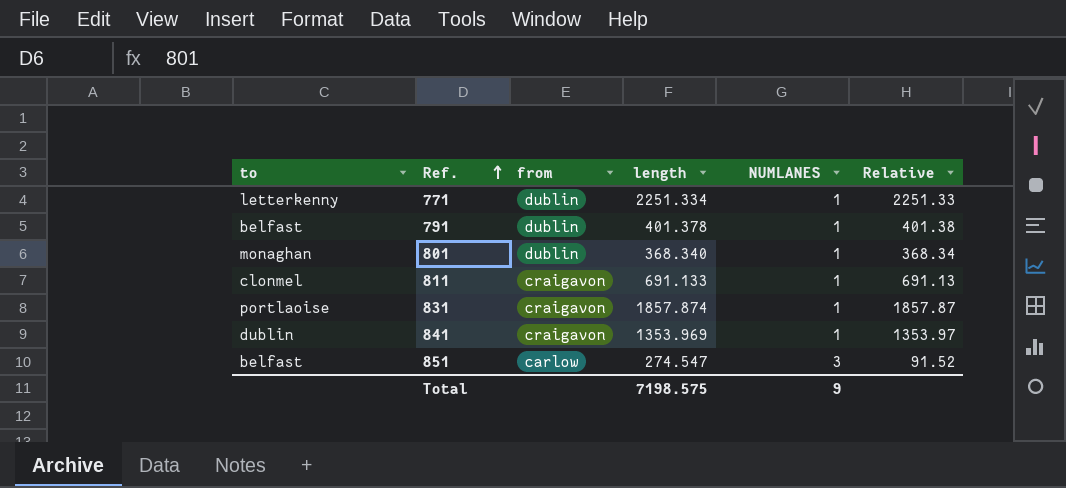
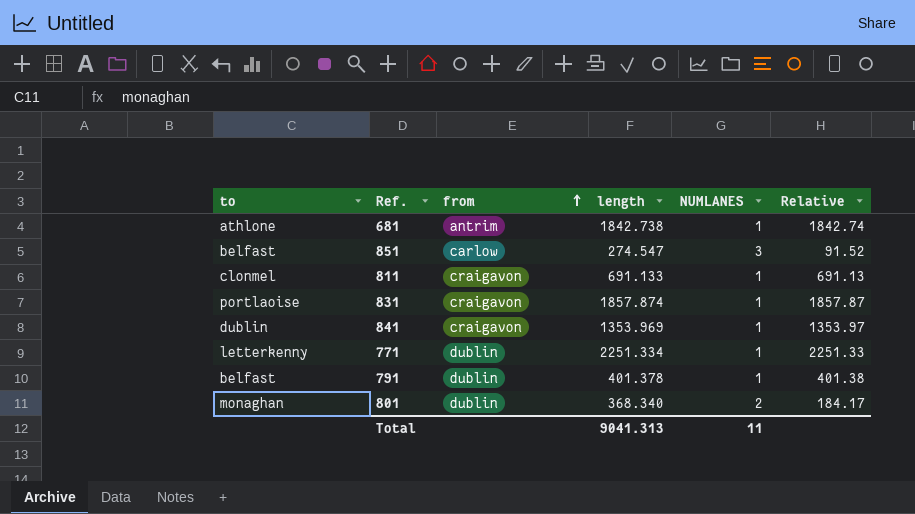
row order: Ref. ascending -> from ascending
row 681: none -> athlone | antrim | 1842.738 | 1 | 1842.74
801 | NUMLANES: 1 -> 2
801 | Relative: 368.34 -> 184.17
Total | length: 7198.575 -> 9041.313
Total | NUMLANES: 9 -> 11

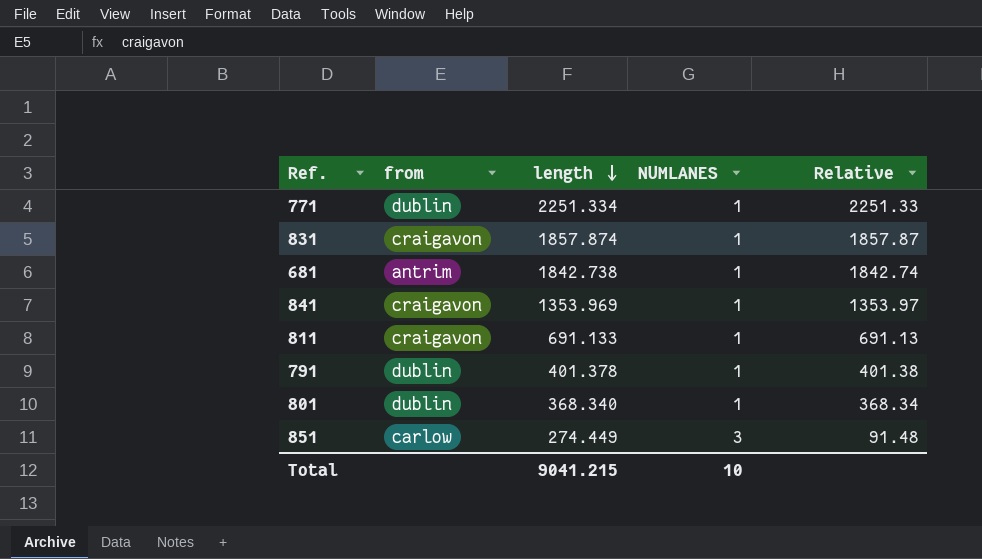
row order: from ascending -> length descending
column to | position: 1 -> none
801 | NUMLANES: 2 -> 1
801 | Relative: 184.17 -> 368.34
851 | length: 274.547 -> 274.449
851 | Relative: 91.52 -> 91.48
Total | length: 9041.313 -> 9041.215
Total | NUMLANES: 11 -> 10

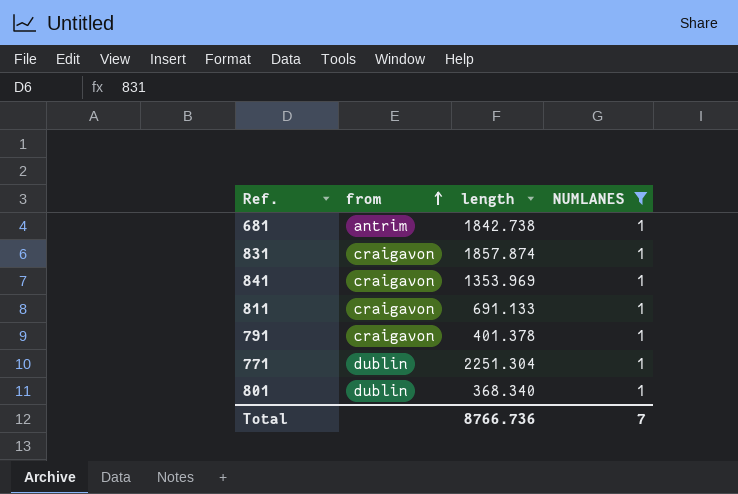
filter: none -> NUMLANES = 1
row order: length descending -> from ascending
column Relative | formula: [length] / [NUMLANES] -> none
791 | from: dublin -> craigavon
771 | length: 2251.334 -> 2251.304
Total | length: 9041.215 -> 8766.736
Total | NUMLANES: 10 -> 7

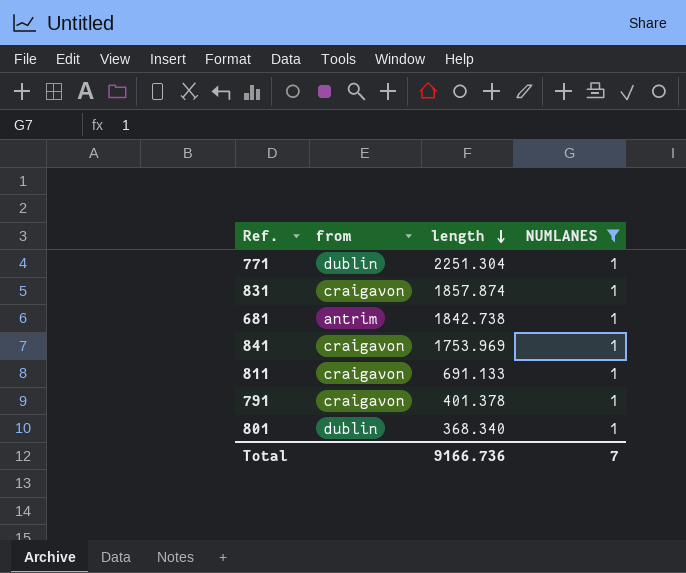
row order: from ascending -> length descending
841 | length: 1353.969 -> 1753.969
Total | length: 8766.736 -> 9166.736

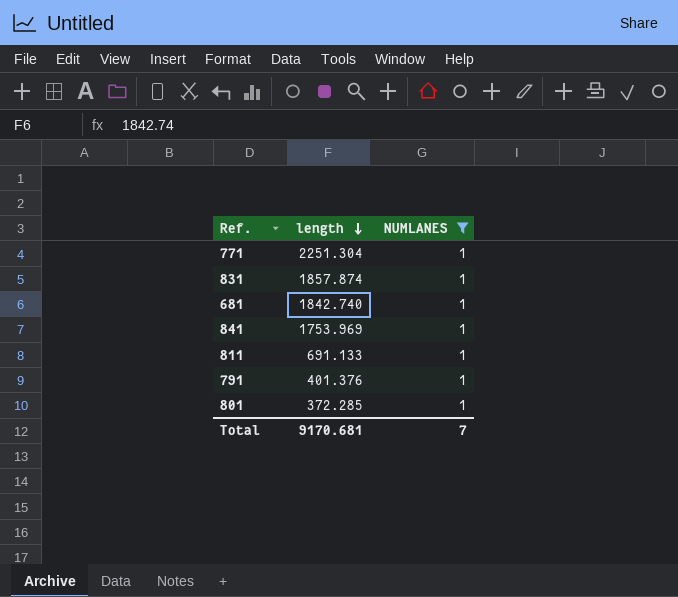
column from | position: 2 -> none
681 | length: 1842.738 -> 1842.740
791 | length: 401.378 -> 401.376
801 | length: 368.340 -> 372.285
Total | length: 9166.736 -> 9170.681

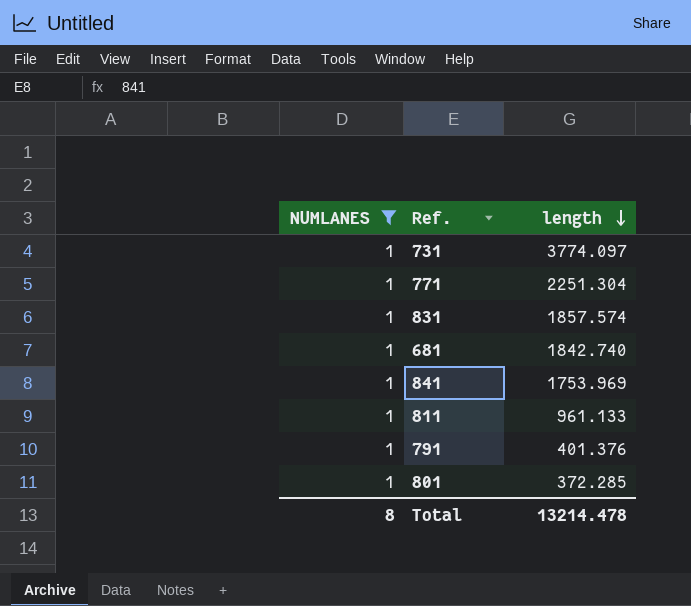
column NUMLANES | position: 3 -> 1
row 731: none -> 1 | 3774.097
831 | length: 1857.874 -> 1857.574
811 | length: 691.133 -> 961.133
Total | NUMLANES: 7 -> 8
Total | length: 9170.681 -> 13214.478

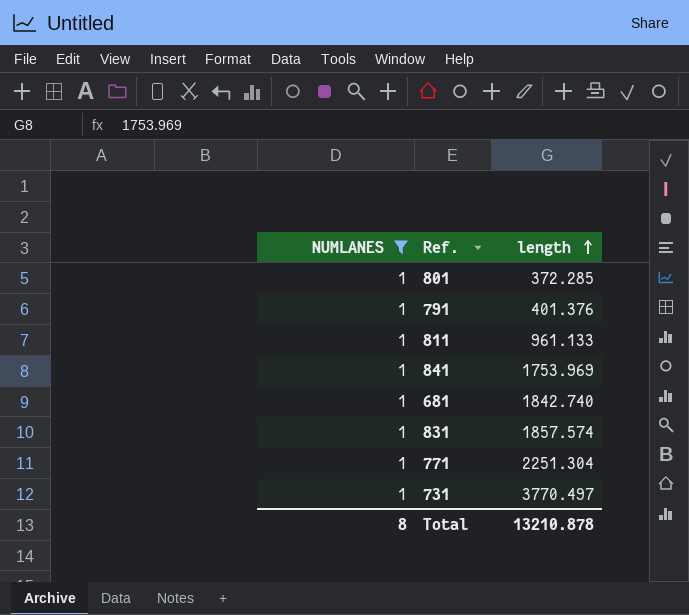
row order: length descending -> length ascending
731 | length: 3774.097 -> 3770.497
Total | length: 13214.478 -> 13210.878

